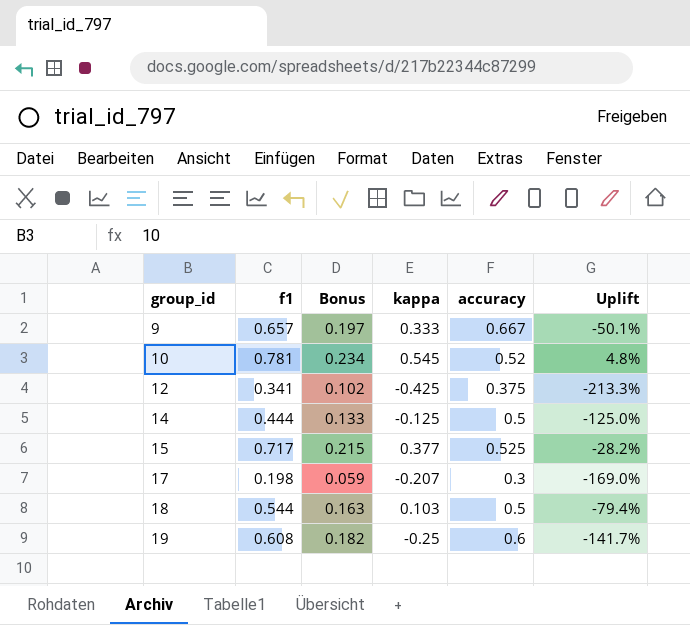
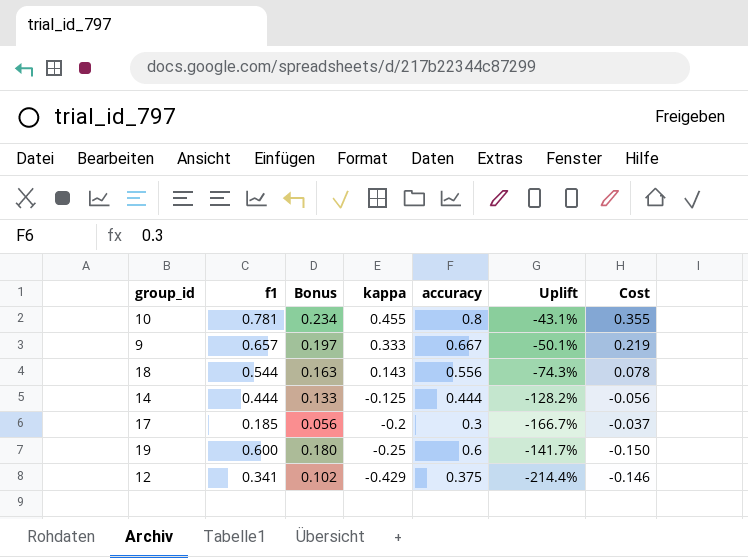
row order: group_id ascending -> kappa descending
column Cost | formula: none -> [f1] * [kappa]
row 15: 0.717 | 0.215 | 0.377 | 0.525 | -28.2% -> none
10 | kappa: 0.545 -> 0.455
10 | accuracy: 0.52 -> 0.8
10 | Uplift: 4.8% -> -43.1%
18 | kappa: 0.103 -> 0.143
18 | accuracy: 0.5 -> 0.556
18 | Uplift: -79.4% -> -74.3%
14 | accuracy: 0.5 -> 0.444
14 | Uplift: -125.0% -> -128.2%
17 | f1: 0.198 -> 0.185
17 | Bonus: 0.059 -> 0.056
17 | kappa: -0.207 -> -0.2
17 | Uplift: -169.0% -> -166.7%
19 | f1: 0.608 -> 0.600
19 | Bonus: 0.182 -> 0.180
12 | kappa: -0.425 -> -0.429
12 | Uplift: -213.3% -> -214.4%

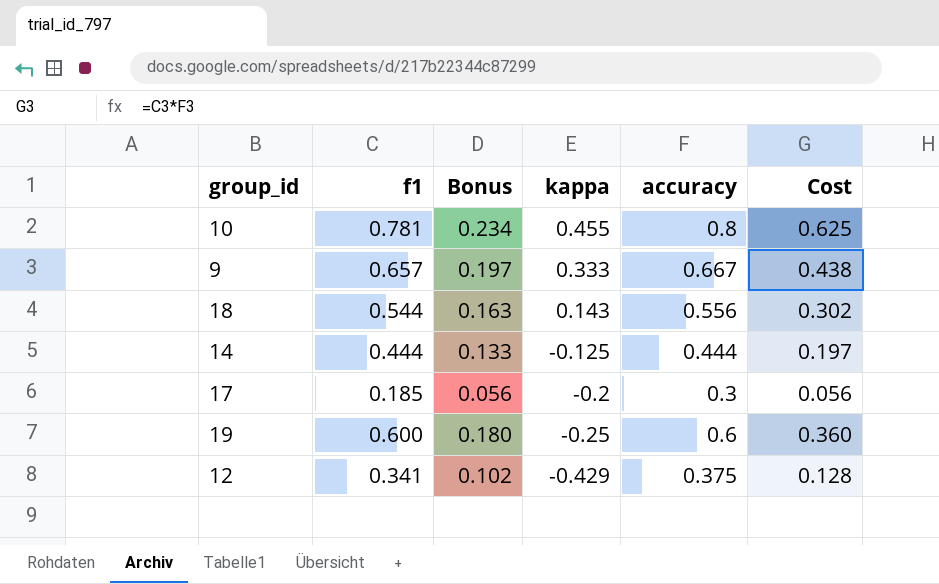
column Uplift | formula: ([kappa] - [accuracy]) / [accuracy] -> none
column Cost | formula: [f1] * [kappa] -> [f1] * [accuracy]

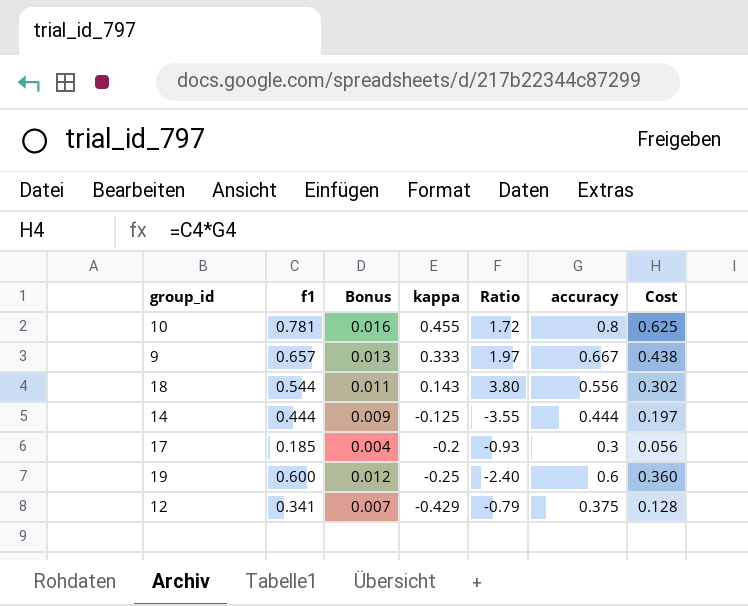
column Bonus | formula: [f1] * 0.3 -> [f1] * 0.02
column Ratio | formula: none -> [f1] / [kappa]

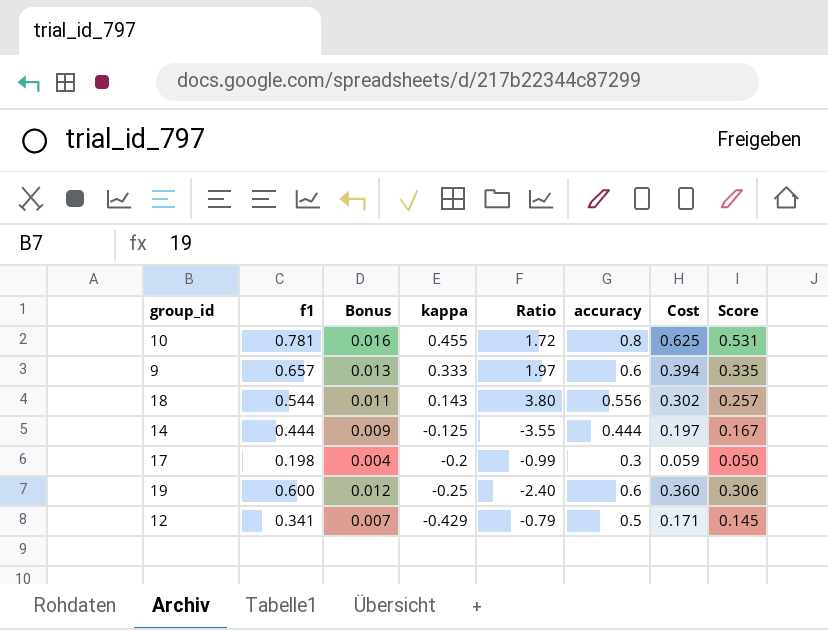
column Score | formula: none -> [Cost] * 0.85
9 | accuracy: 0.667 -> 0.6
9 | Cost: 0.438 -> 0.394
17 | f1: 0.185 -> 0.198
17 | Ratio: -0.93 -> -0.99
17 | Cost: 0.056 -> 0.059
12 | accuracy: 0.375 -> 0.5
12 | Cost: 0.128 -> 0.171

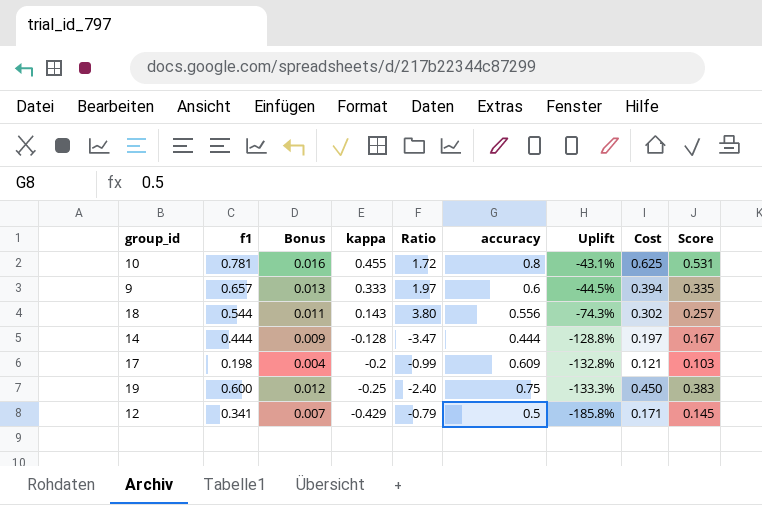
column Uplift | formula: none -> ([kappa] - [accuracy]) / [accuracy]
14 | kappa: -0.125 -> -0.128
14 | Ratio: -3.55 -> -3.47
17 | accuracy: 0.3 -> 0.609
17 | Cost: 0.059 -> 0.121
17 | Score: 0.050 -> 0.103
19 | accuracy: 0.6 -> 0.75
19 | Cost: 0.360 -> 0.450
19 | Score: 0.306 -> 0.383

